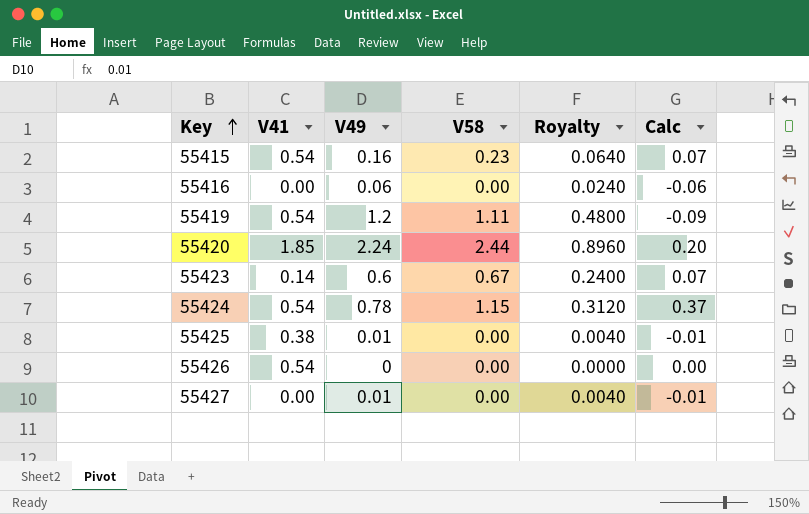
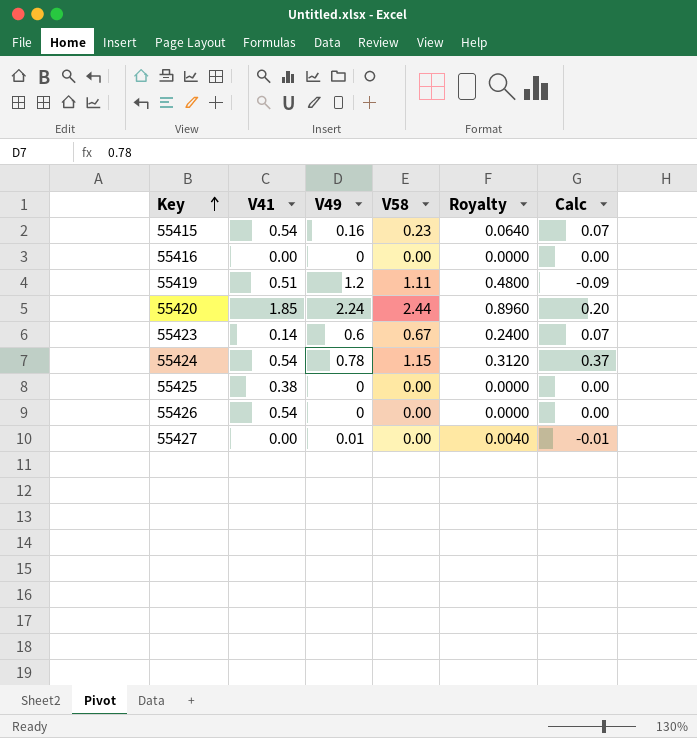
55416 | V49: 0.06 -> 0
55416 | Royalty: 0.0240 -> 0.0000
55416 | Calc: -0.06 -> 0.00
55419 | V41: 0.54 -> 0.51
55425 | V49: 0.01 -> 0
55425 | Royalty: 0.0040 -> 0.0000
55425 | Calc: -0.01 -> 0.00

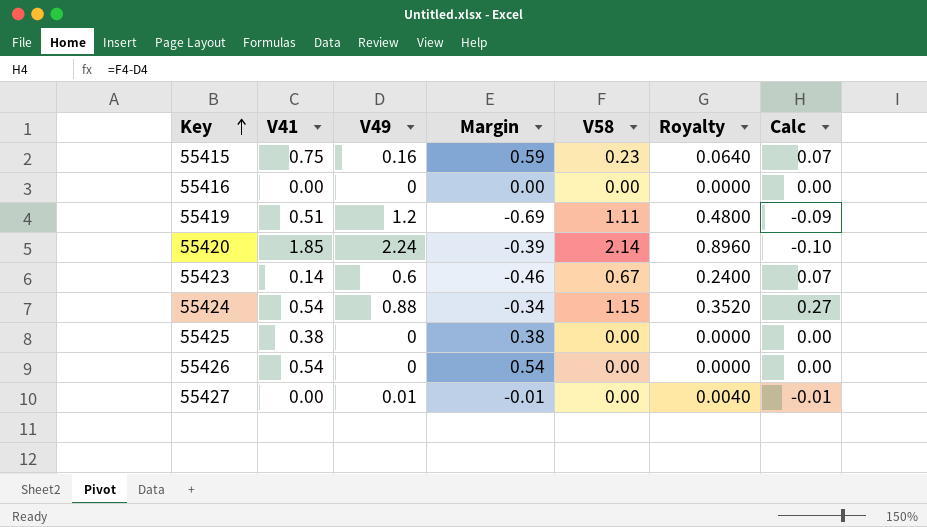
column Margin | formula: none -> [V41] - [V49]
55415 | V41: 0.54 -> 0.75
55420 | V58: 2.44 -> 2.14
55420 | Calc: 0.20 -> -0.10
55424 | V49: 0.78 -> 0.88
55424 | Royalty: 0.3120 -> 0.3520
55424 | Calc: 0.37 -> 0.27

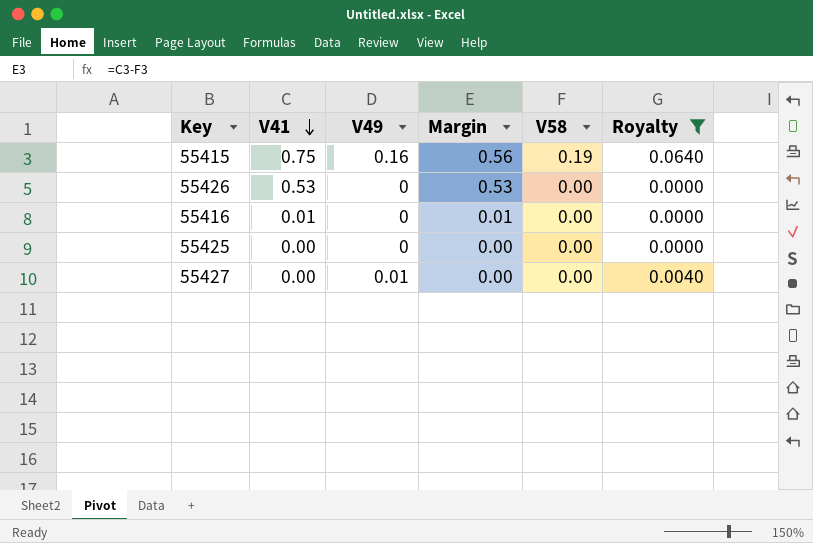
filter: none -> Royalty <= 0.0640
row order: Key ascending -> V41 descending
column Calc | formula: [V58] - [V49] -> none
column Margin | formula: [V41] - [V49] -> [V41] - [V58]
55415 | V58: 0.23 -> 0.19
55426 | V41: 0.54 -> 0.53
55416 | V41: 0.00 -> 0.01
55425 | V41: 0.38 -> 0.00

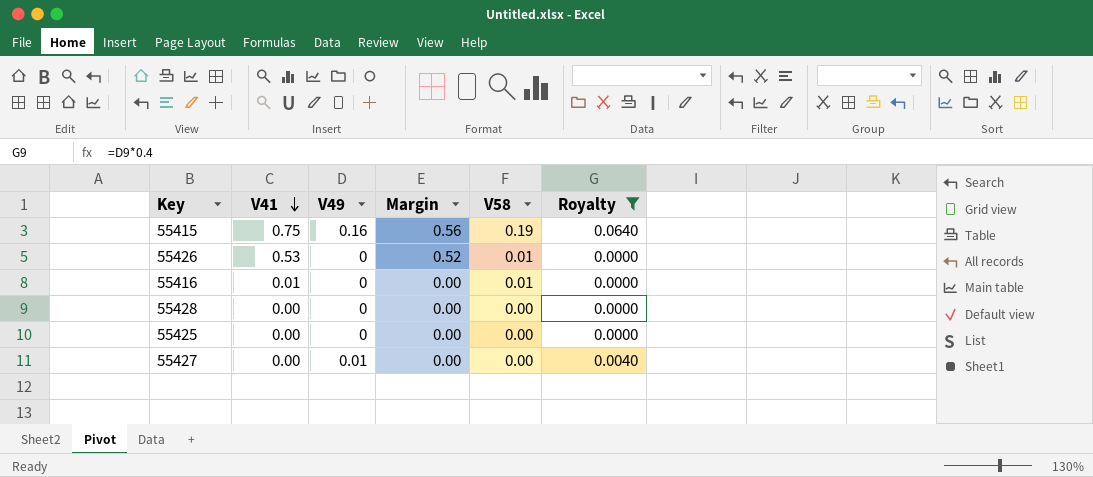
55426 | Margin: 0.53 -> 0.52
55426 | V58: 0.00 -> 0.01
55416 | Margin: 0.01 -> 0.00
55416 | V58: 0.00 -> 0.01
row 55428: none -> 0.00 | 0 | 0.00 | 0.00 | 0.0000

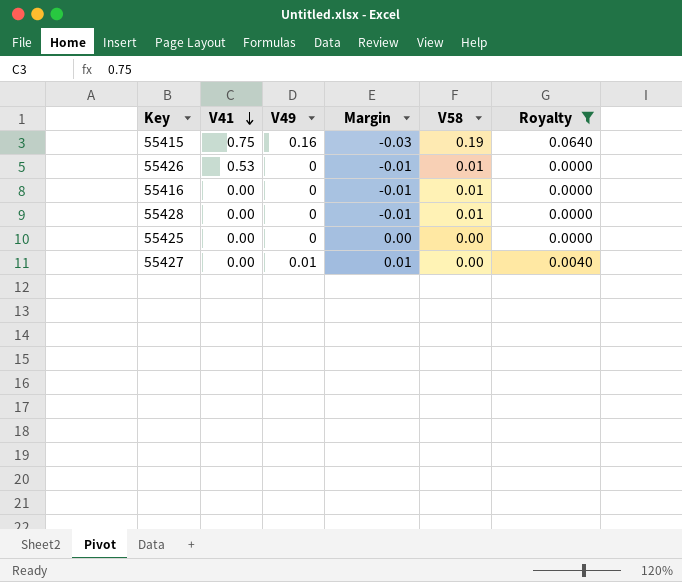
column Margin | formula: [V41] - [V58] -> [V49] - [V58]
55416 | V41: 0.01 -> 0.00
55428 | V58: 0.00 -> 0.01

